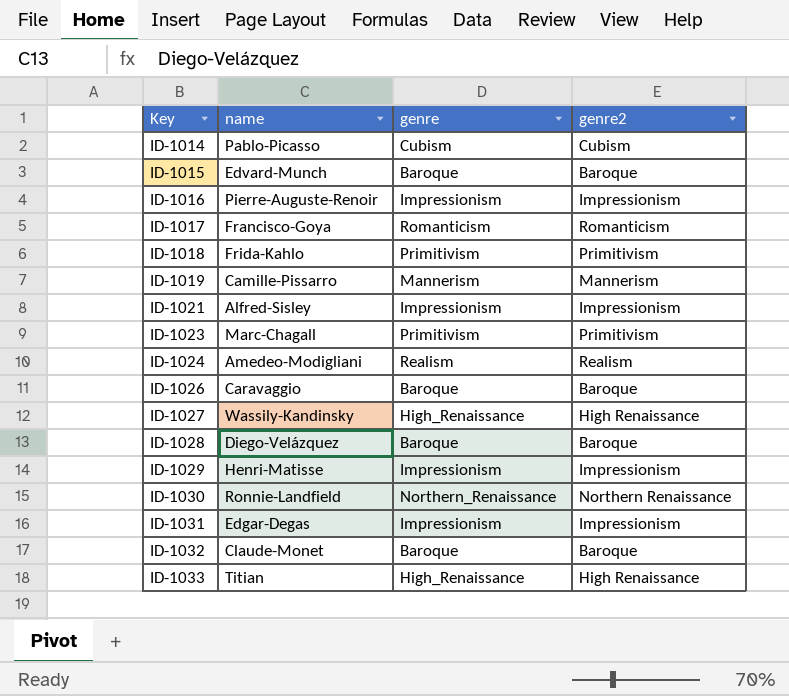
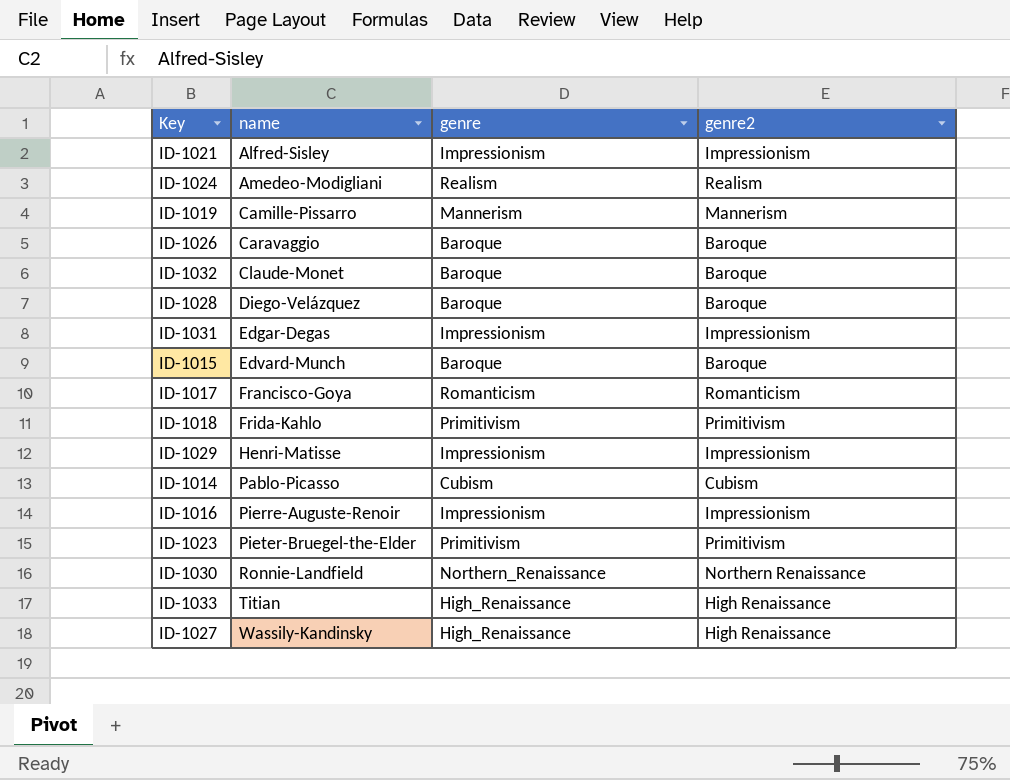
row order: Key ascending -> name ascending
ID-1023 | name: Marc-Chagall -> Pieter-Bruegel-the-Elder

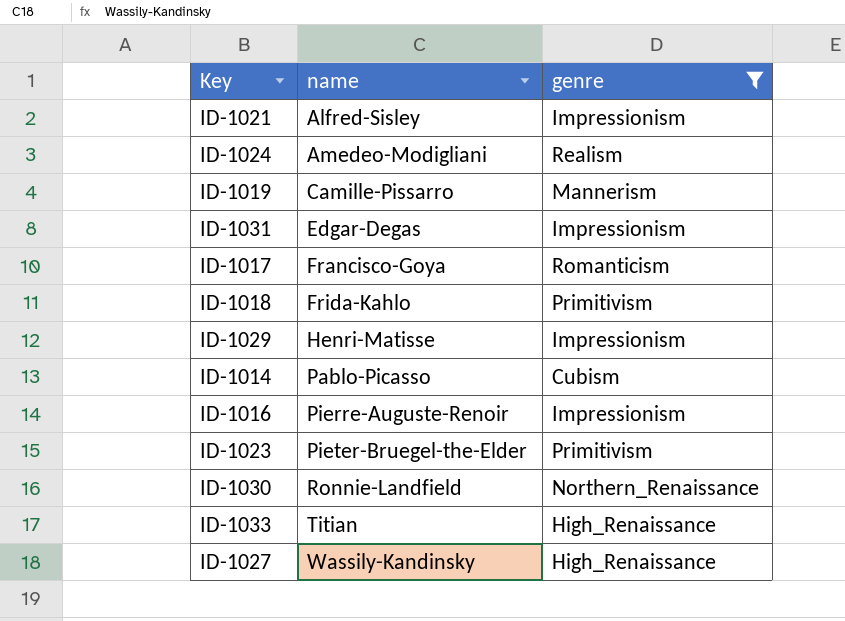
filter: none -> genre != Baroque
column genre2 | position: 4 -> none

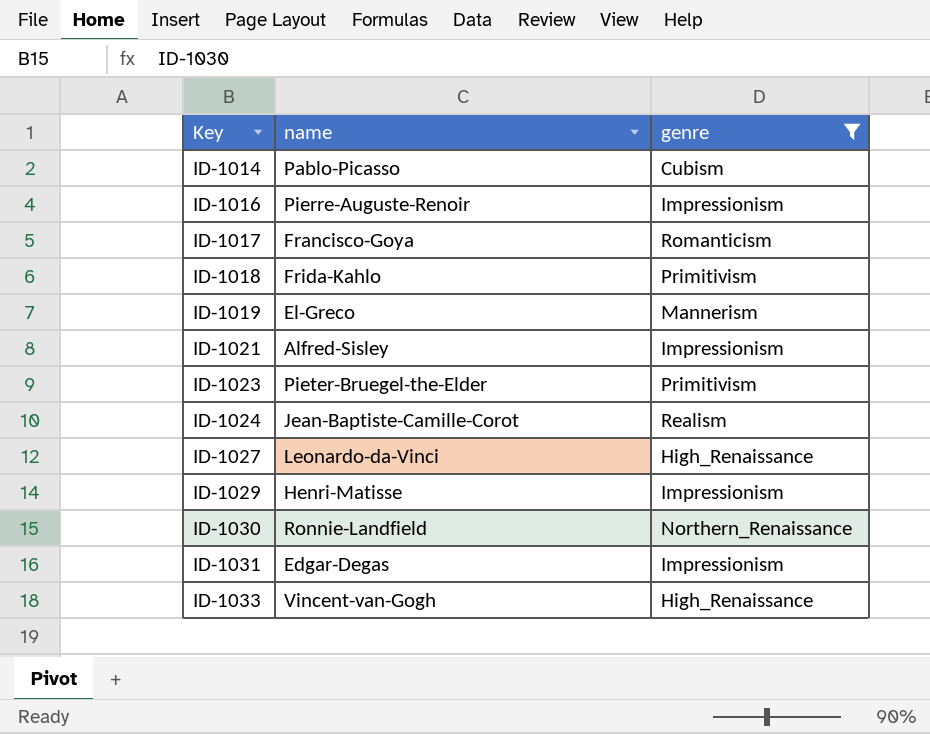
row order: name ascending -> Key ascending
ID-1019 | name: Camille-Pissarro -> El-Greco
ID-1024 | name: Amedeo-Modigliani -> Jean-Baptiste-Camille-Corot
ID-1027 | name: Wassily-Kandinsky -> Leonardo-da-Vinci
ID-1033 | name: Titian -> Vincent-van-Gogh

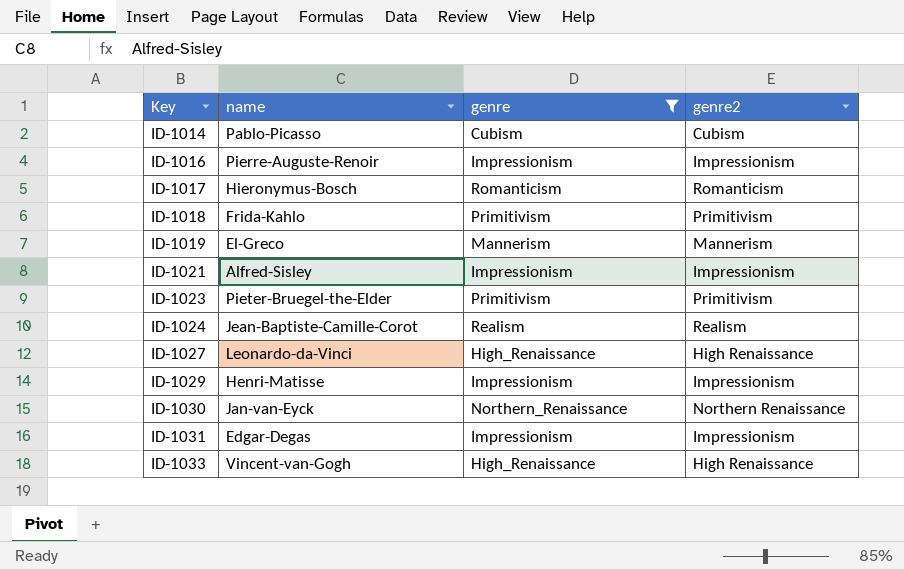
column genre2 | position: none -> 4
ID-1017 | name: Francisco-Goya -> Hieronymus-Bosch
ID-1030 | name: Ronnie-Landfield -> Jan-van-Eyck

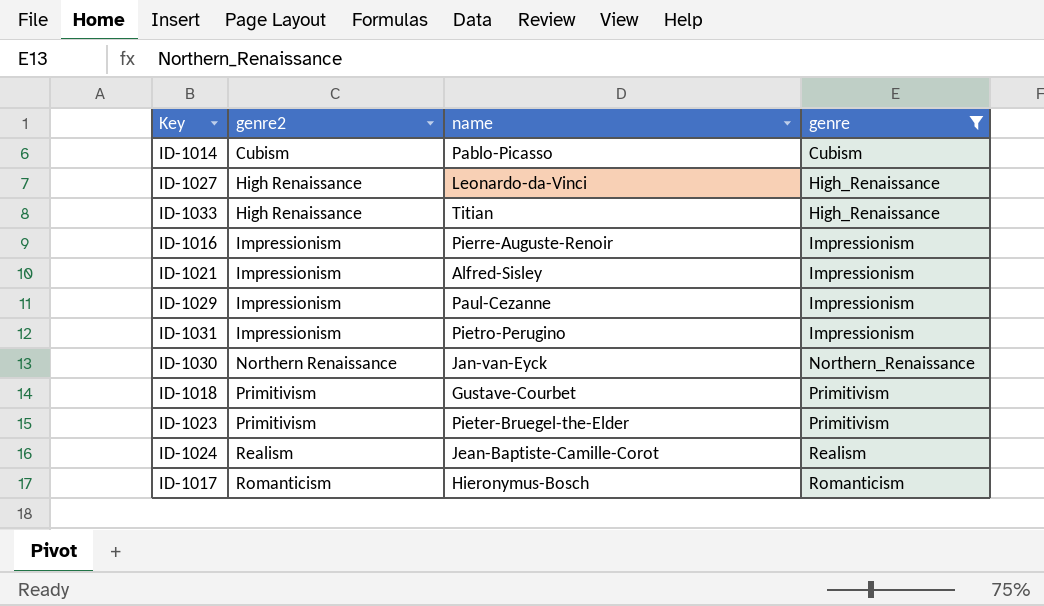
row order: Key ascending -> genre2 ascending
column genre2 | position: 4 -> 2
row ID-1019: El-Greco | Mannerism | Mannerism -> none
ID-1033 | name: Vincent-van-Gogh -> Titian
ID-1029 | name: Henri-Matisse -> Paul-Cezanne
ID-1031 | name: Edgar-Degas -> Pietro-Perugino
ID-1018 | name: Frida-Kahlo -> Gustave-Courbet

